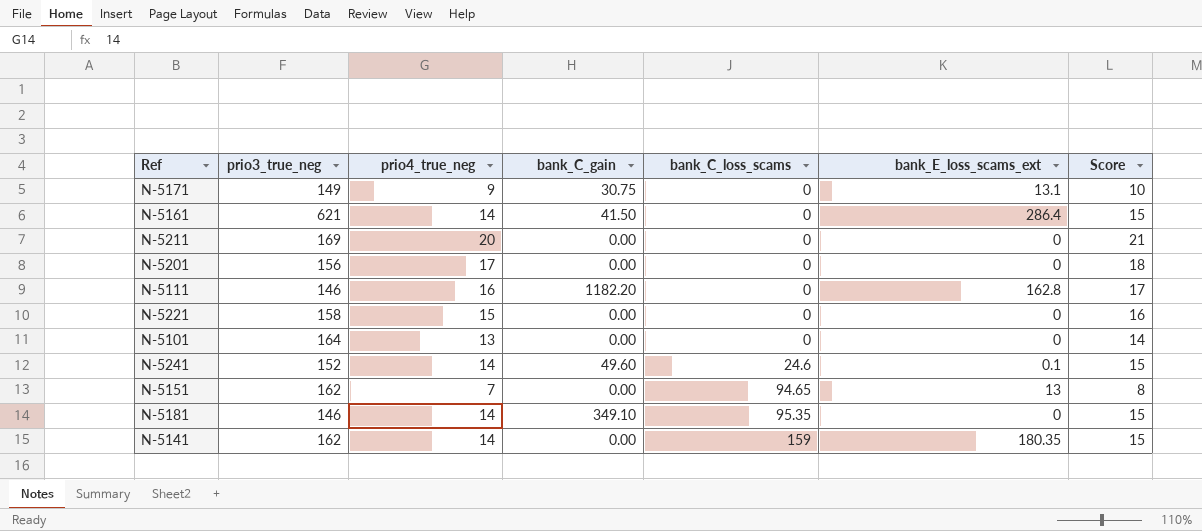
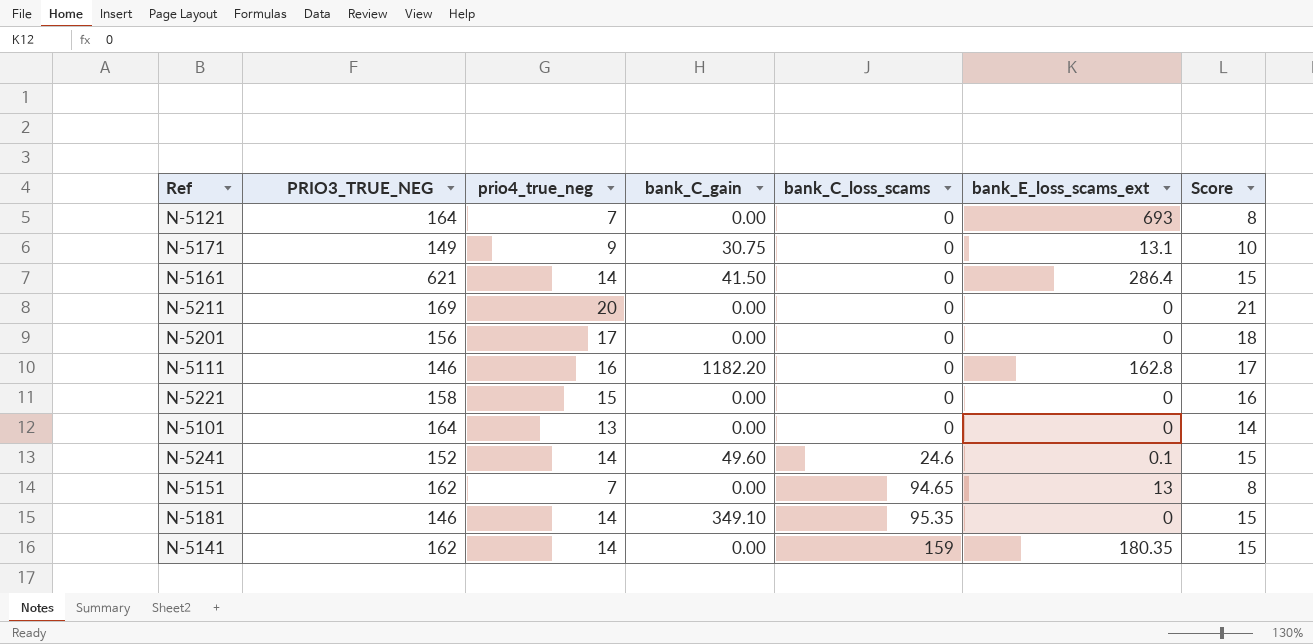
column name: prio3_true_neg -> PRIO3_TRUE_NEG
row N-5121: none -> 164 | 7 | 0.00 | 0 | 693 | 8

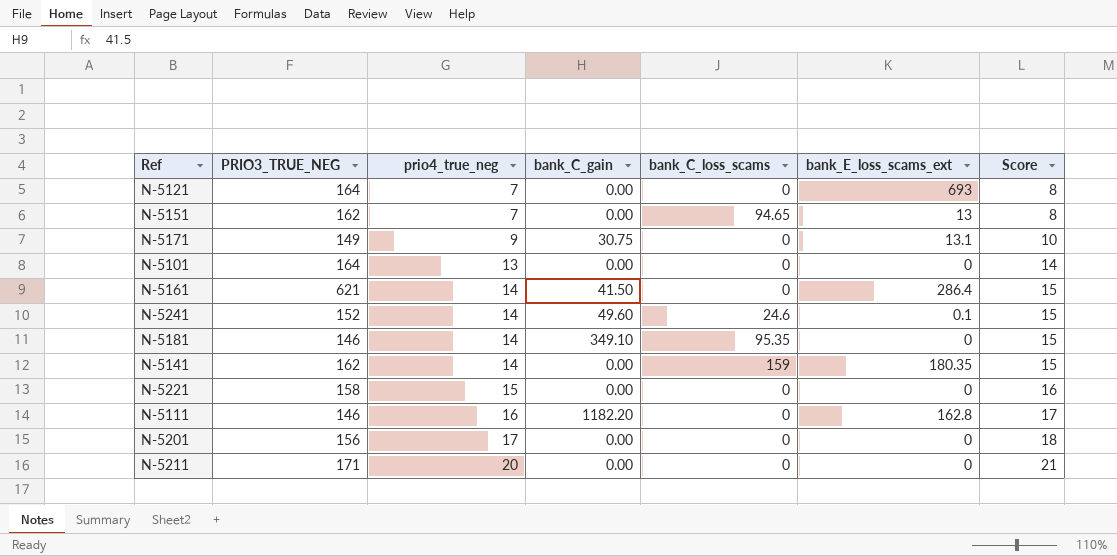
row order: bank_C_loss_scams ascending -> prio4_true_neg ascending
N-5211 | PRIO3_TRUE_NEG: 169 -> 171

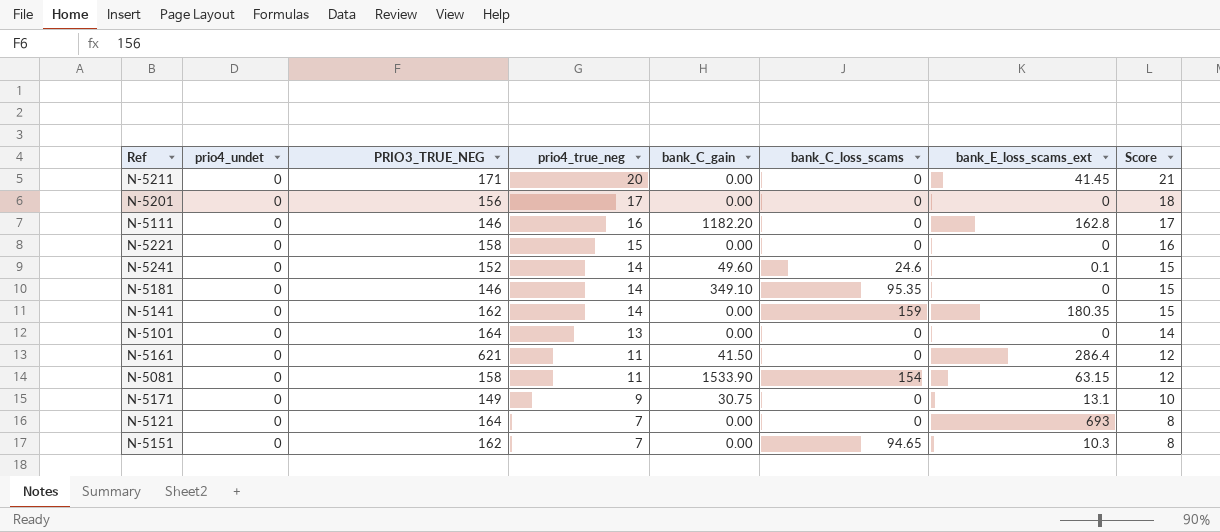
row order: prio4_true_neg ascending -> prio4_true_neg descending
column prio4_undet | position: none -> 2
N-5211 | bank_E_loss_scams_ext: 0 -> 41.45
N-5161 | prio4_true_neg: 14 -> 11
N-5161 | Score: 15 -> 12
row N-5081: none -> 0 | 158 | 11 | 1533.90 | 154 | 63.15 | 12
N-5151 | bank_E_loss_scams_ext: 13 -> 10.3

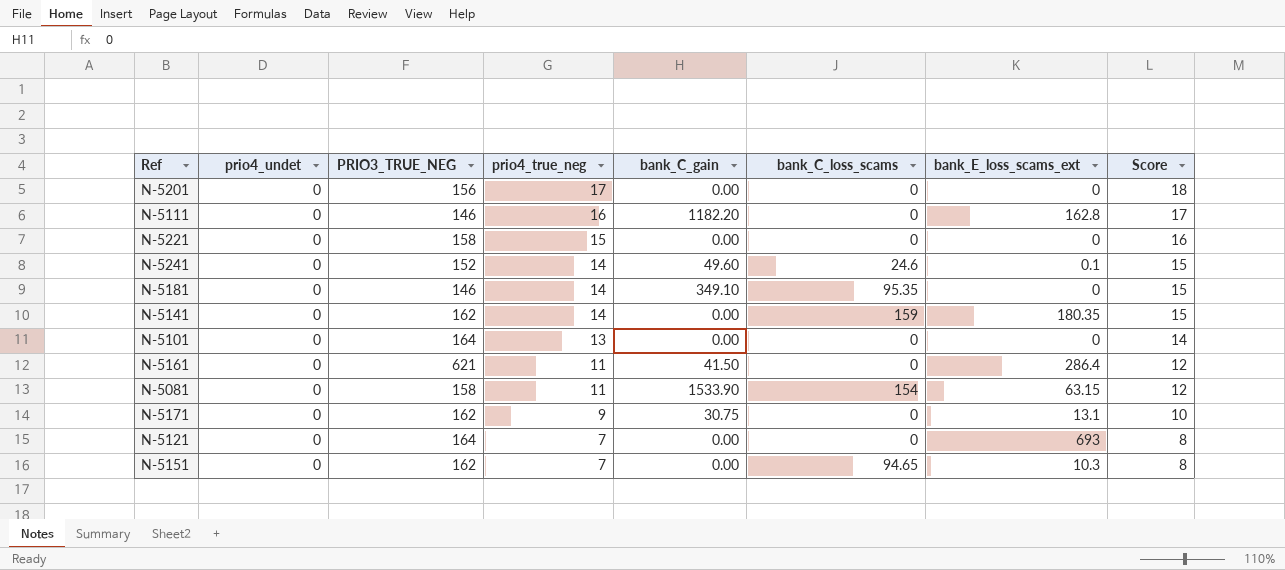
row N-5211: 0 | 171 | 20 | 0.00 | 0 | 41.45 | 21 -> none
N-5171 | PRIO3_TRUE_NEG: 149 -> 162

